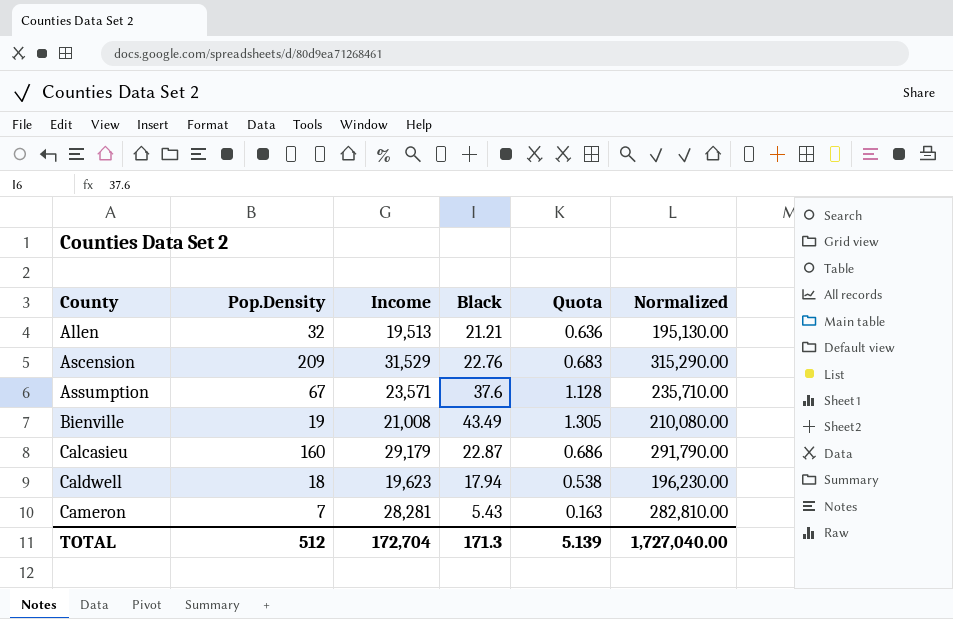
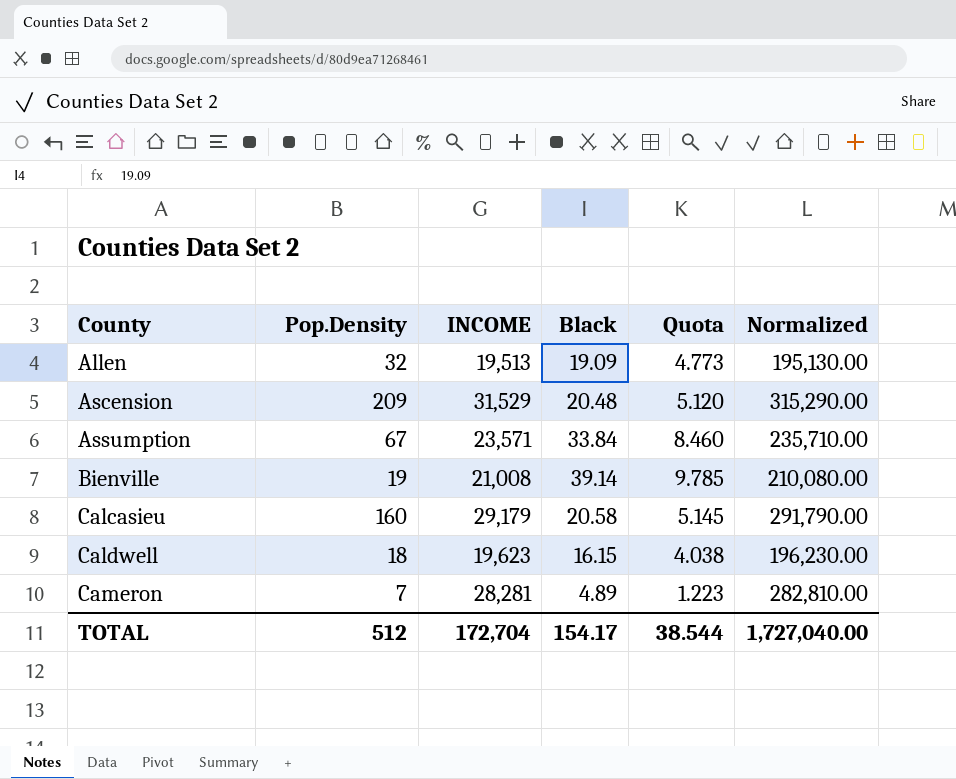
column name: Income -> INCOME
column Quota | formula: [Black] * 0.03 -> [Black] * 0.25
Allen | Black: 21.21 -> 19.09
Ascension | Black: 22.76 -> 20.48
Assumption | Black: 37.6 -> 33.84
Bienville | Black: 43.49 -> 39.14
Calcasieu | Black: 22.87 -> 20.58
Caldwell | Black: 17.94 -> 16.15
Cameron | Black: 5.43 -> 4.89
TOTAL | Black: 171.3 -> 154.17
TOTAL | Quota: 5.139 -> 38.544

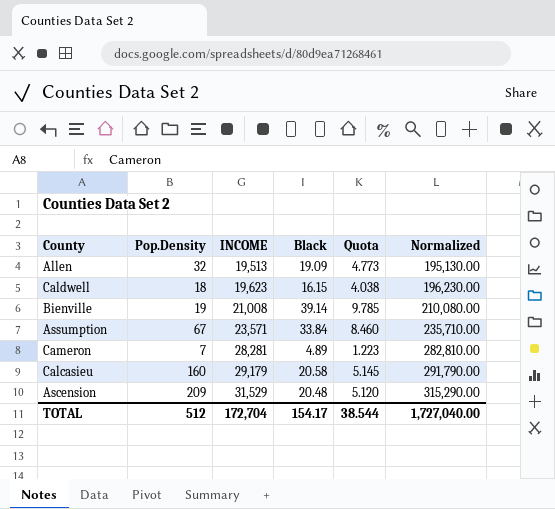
row order: County ascending -> INCOME ascending

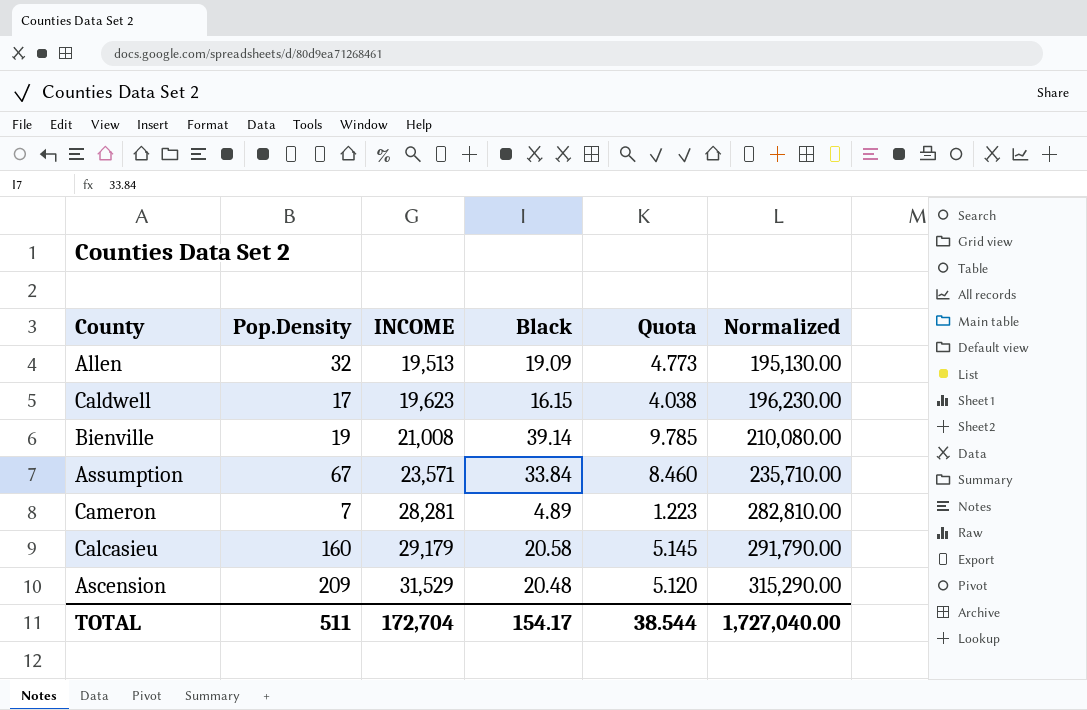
Caldwell | Pop.Density: 18 -> 17
TOTAL | Pop.Density: 512 -> 511

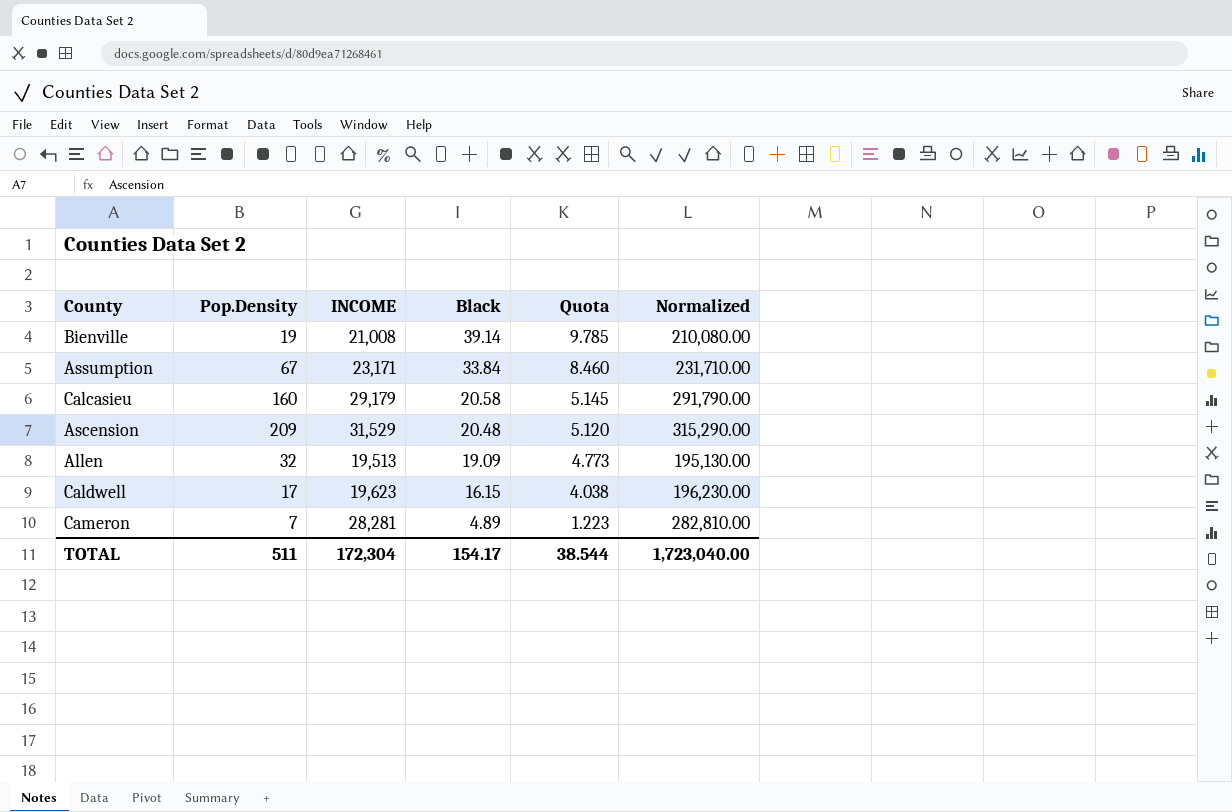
row order: INCOME ascending -> Black descending
Assumption | INCOME: 23,571 -> 23,171
Assumption | Normalized: 235,710.00 -> 231,710.00
TOTAL | INCOME: 172,704 -> 172,304
TOTAL | Normalized: 1,727,040.00 -> 1,723,040.00

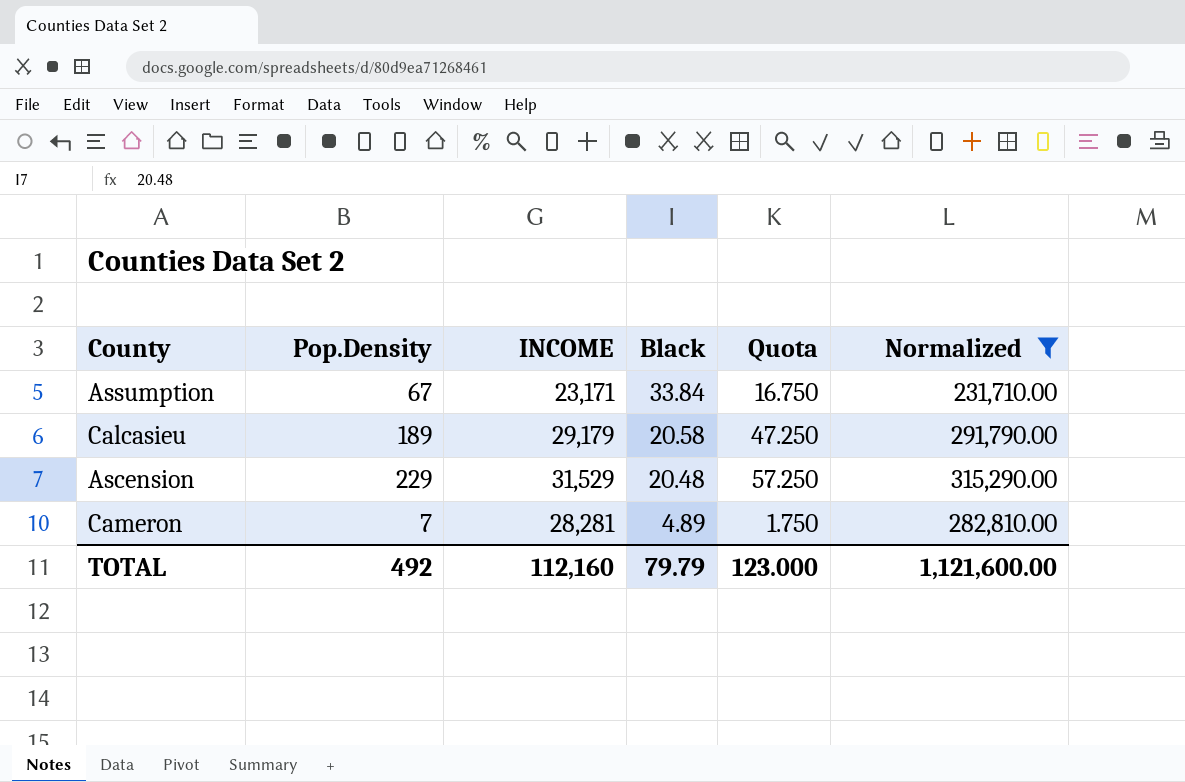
filter: none -> Normalized >= 231,710.00
column Quota | formula: [Black] * 0.25 -> [Pop.Density] * 0.25
Calcasieu | Pop.Density: 160 -> 189
Ascension | Pop.Density: 209 -> 229
TOTAL | Pop.Density: 511 -> 492
TOTAL | INCOME: 172,304 -> 112,160
TOTAL | Black: 154.17 -> 79.79
TOTAL | Quota: 38.544 -> 123.000
TOTAL | Normalized: 1,723,040.00 -> 1,121,600.00

